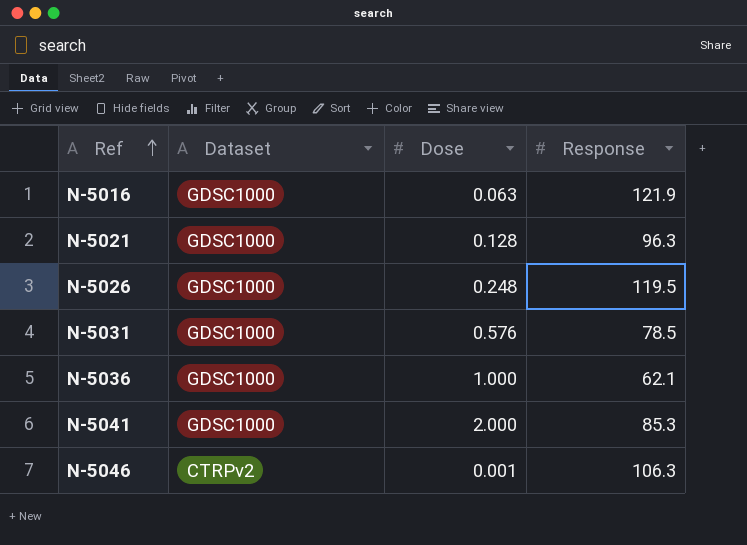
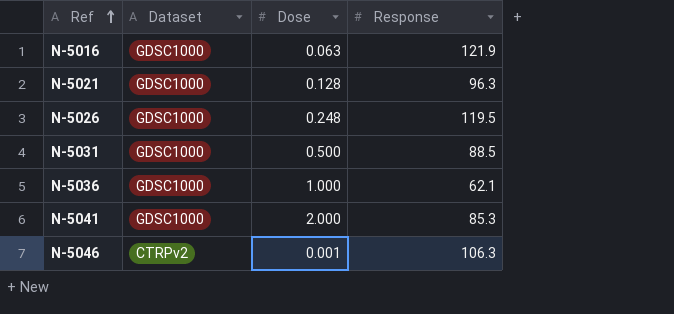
N-5031 | Dose: 0.576 -> 0.500
N-5031 | Response: 78.5 -> 88.5

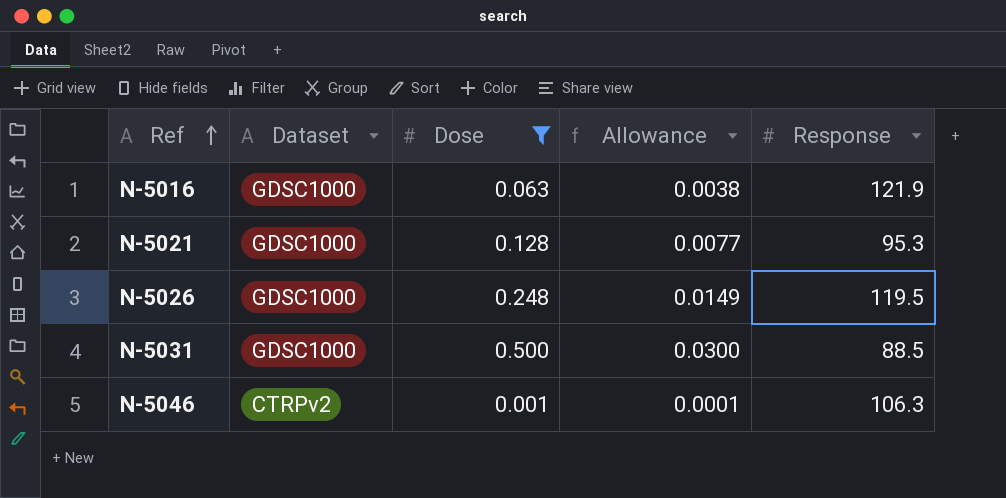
filter: none -> Dose <= 0.500
column Allowance | formula: none -> [Dose] * 0.06
N-5021 | Response: 96.3 -> 95.3

